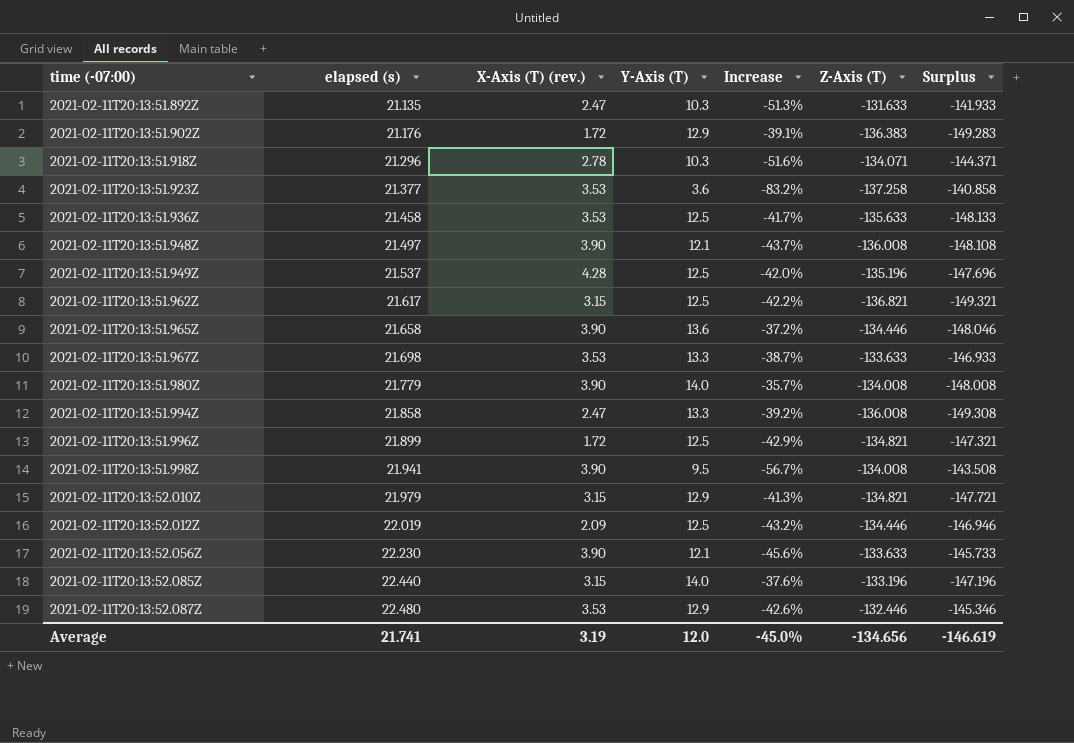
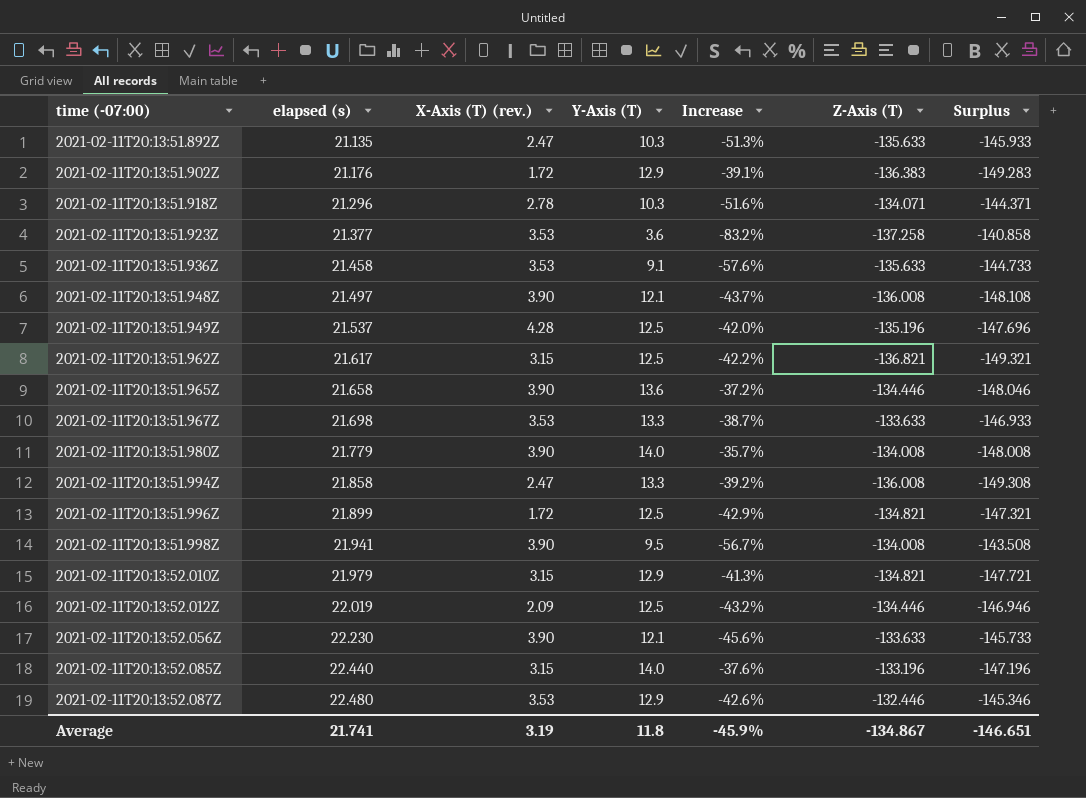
2021-02-11T20:13:51.892Z | Z-Axis (T): -131.633 -> -135.633
2021-02-11T20:13:51.892Z | Surplus: -141.933 -> -145.933
2021-02-11T20:13:51.936Z | Y-Axis (T): 12.5 -> 9.1
2021-02-11T20:13:51.936Z | Increase: -41.7% -> -57.6%
2021-02-11T20:13:51.936Z | Surplus: -148.133 -> -144.733
Average | Y-Axis (T): 12.0 -> 11.8
Average | Increase: -45.0% -> -45.9%
Average | Z-Axis (T): -134.656 -> -134.867
Average | Surplus: -146.619 -> -146.651

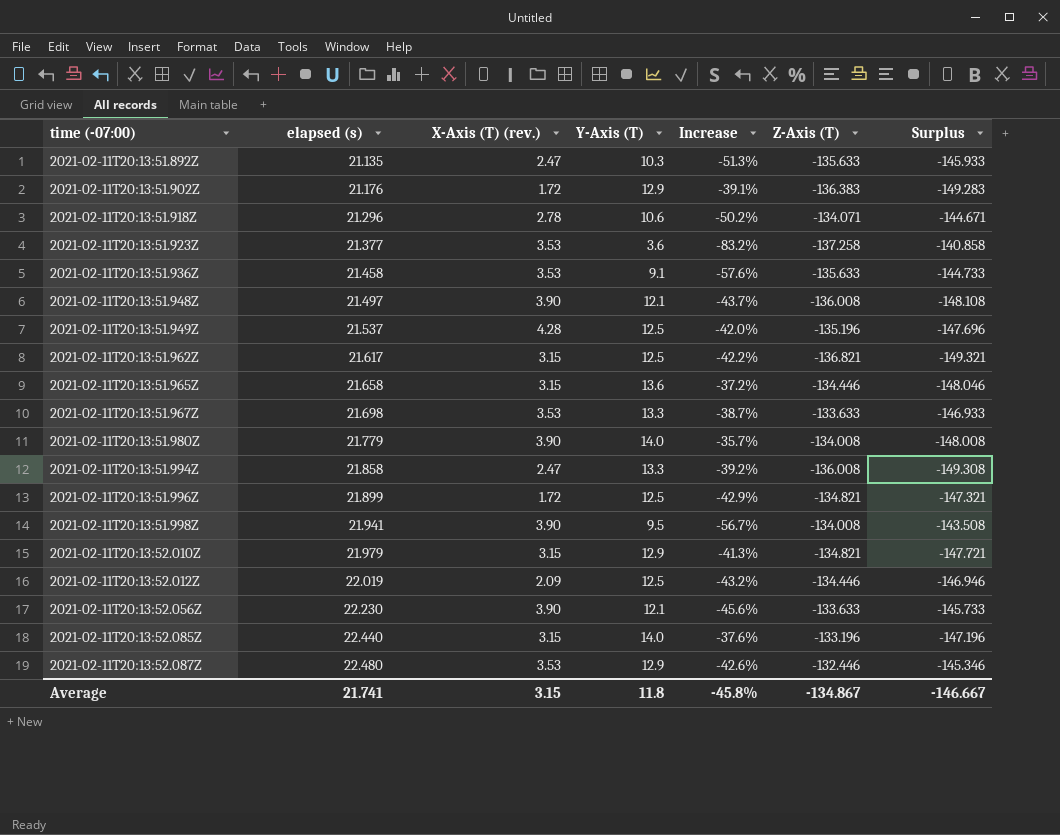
2021-02-11T20:13:51.918Z | Y-Axis (T): 10.3 -> 10.6
2021-02-11T20:13:51.918Z | Increase: -51.6% -> -50.2%
2021-02-11T20:13:51.918Z | Surplus: -144.371 -> -144.671
2021-02-11T20:13:51.965Z | X-Axis (T) (rev.): 3.90 -> 3.15
Average | X-Axis (T) (rev.): 3.19 -> 3.15
Average | Increase: -45.9% -> -45.8%
Average | Surplus: -146.651 -> -146.667

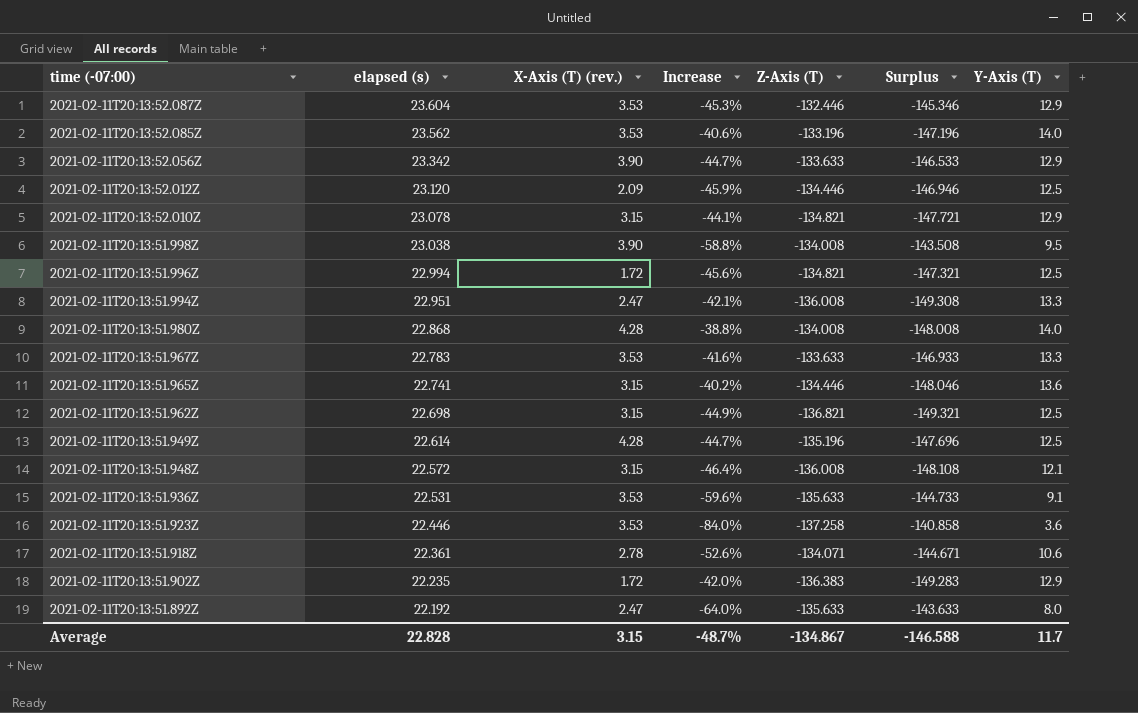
row order: time (-07:00) ascending -> time (-07:00) descending
column Y-Axis (T) | position: 4 -> 7
2021-02-11T20:13:52.087Z | elapsed (s): 22.480 -> 23.604
2021-02-11T20:13:52.087Z | Increase: -42.6% -> -45.3%
2021-02-11T20:13:52.085Z | elapsed (s): 22.440 -> 23.562
2021-02-11T20:13:52.085Z | X-Axis (T) (rev.): 3.15 -> 3.53
2021-02-11T20:13:52.085Z | Increase: -37.6% -> -40.6%
2021-02-11T20:13:52.056Z | elapsed (s): 22.230 -> 23.342
2021-02-11T20:13:52.056Z | Increase: -45.6% -> -44.7%
2021-02-11T20:13:52.056Z | Surplus: -145.733 -> -146.533
2021-02-11T20:13:52.056Z | Y-Axis (T): 12.1 -> 12.9
2021-02-11T20:13:52.012Z | elapsed (s): 22.019 -> 23.120
2021-02-11T20:13:52.012Z | Increase: -43.2% -> -45.9%
2021-02-11T20:13:52.010Z | elapsed (s): 21.979 -> 23.078
2021-02-11T20:13:52.010Z | Increase: -41.3% -> -44.1%
2021-02-11T20:13:51.998Z | elapsed (s): 21.941 -> 23.038
2021-02-11T20:13:51.998Z | Increase: -56.7% -> -58.8%
2021-02-11T20:13:51.996Z | elapsed (s): 21.899 -> 22.994
2021-02-11T20:13:51.996Z | Increase: -42.9% -> -45.6%
2021-02-11T20:13:51.994Z | elapsed (s): 21.858 -> 22.951
2021-02-11T20:13:51.994Z | Increase: -39.2% -> -42.1%
2021-02-11T20:13:51.980Z | elapsed (s): 21.779 -> 22.868
2021-02-11T20:13:51.980Z | X-Axis (T) (rev.): 3.90 -> 4.28
2021-02-11T20:13:51.980Z | Increase: -35.7% -> -38.8%
2021-02-11T20:13:51.967Z | elapsed (s): 21.698 -> 22.783
2021-02-11T20:13:51.967Z | Increase: -38.7% -> -41.6%
2021-02-11T20:13:51.965Z | elapsed (s): 21.658 -> 22.741
2021-02-11T20:13:51.965Z | Increase: -37.2% -> -40.2%
2021-02-11T20:13:51.962Z | elapsed (s): 21.617 -> 22.698
2021-02-11T20:13:51.962Z | Increase: -42.2% -> -44.9%
2021-02-11T20:13:51.949Z | elapsed (s): 21.537 -> 22.614
2021-02-11T20:13:51.949Z | Increase: -42.0% -> -44.7%
2021-02-11T20:13:51.948Z | elapsed (s): 21.497 -> 22.572
2021-02-11T20:13:51.948Z | X-Axis (T) (rev.): 3.90 -> 3.15
2021-02-11T20:13:51.948Z | Increase: -43.7% -> -46.4%
2021-02-11T20:13:51.936Z | elapsed (s): 21.458 -> 22.531
2021-02-11T20:13:51.936Z | Increase: -57.6% -> -59.6%
2021-02-11T20:13:51.923Z | elapsed (s): 21.377 -> 22.446
2021-02-11T20:13:51.923Z | Increase: -83.2% -> -84.0%
2021-02-11T20:13:51.918Z | elapsed (s): 21.296 -> 22.361
2021-02-11T20:13:51.918Z | Increase: -50.2% -> -52.6%
2021-02-11T20:13:51.902Z | elapsed (s): 21.176 -> 22.235
2021-02-11T20:13:51.902Z | Increase: -39.1% -> -42.0%
2021-02-11T20:13:51.892Z | elapsed (s): 21.135 -> 22.192
2021-02-11T20:13:51.892Z | Increase: -51.3% -> -64.0%
2021-02-11T20:13:51.892Z | Surplus: -145.933 -> -143.633
2021-02-11T20:13:51.892Z | Y-Axis (T): 10.3 -> 8.0
Average | elapsed (s): 21.741 -> 22.828
Average | Increase: -45.8% -> -48.7%
Average | Surplus: -146.667 -> -146.588
Average | Y-Axis (T): 11.8 -> 11.7

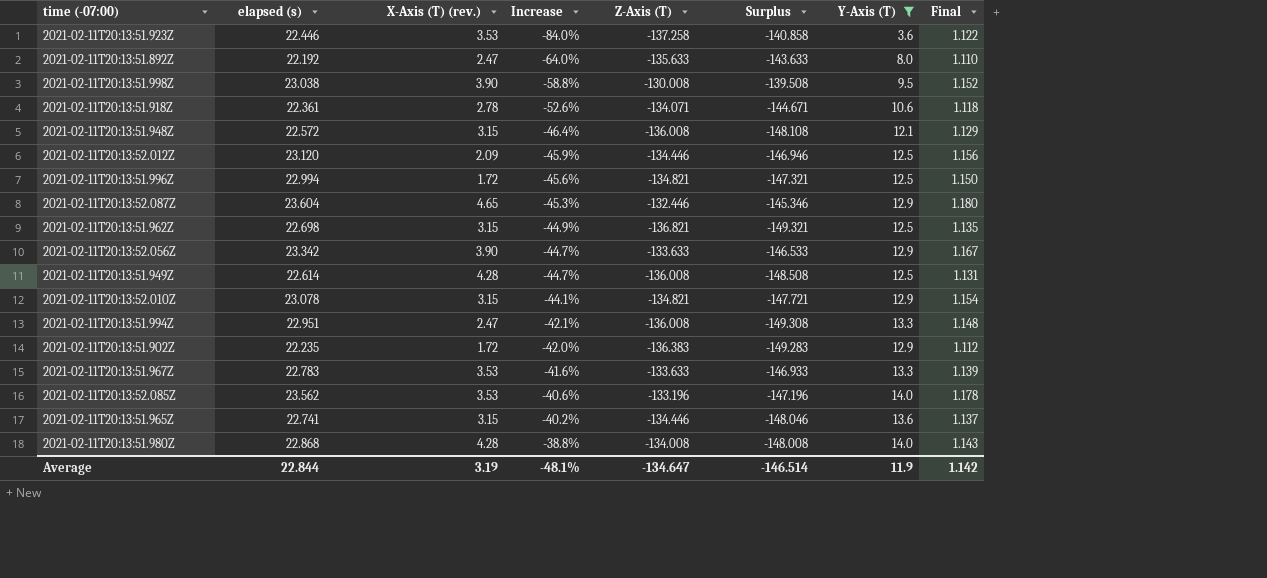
filter: none -> Y-Axis (T) != 9.1
row order: time (-07:00) descending -> Increase ascending
column Final | formula: none -> [elapsed (s)] * 0.05
2021-02-11T20:13:51.998Z | Z-Axis (T): -134.008 -> -130.008
2021-02-11T20:13:51.998Z | Surplus: -143.508 -> -139.508
2021-02-11T20:13:52.087Z | X-Axis (T) (rev.): 3.53 -> 4.65
2021-02-11T20:13:51.949Z | Z-Axis (T): -135.196 -> -136.008
2021-02-11T20:13:51.949Z | Surplus: -147.696 -> -148.508
Average | elapsed (s): 22.828 -> 22.844
Average | X-Axis (T) (rev.): 3.15 -> 3.19
Average | Increase: -48.7% -> -48.1%
Average | Z-Axis (T): -134.867 -> -134.647
Average | Surplus: -146.588 -> -146.514
Average | Y-Axis (T): 11.7 -> 11.9

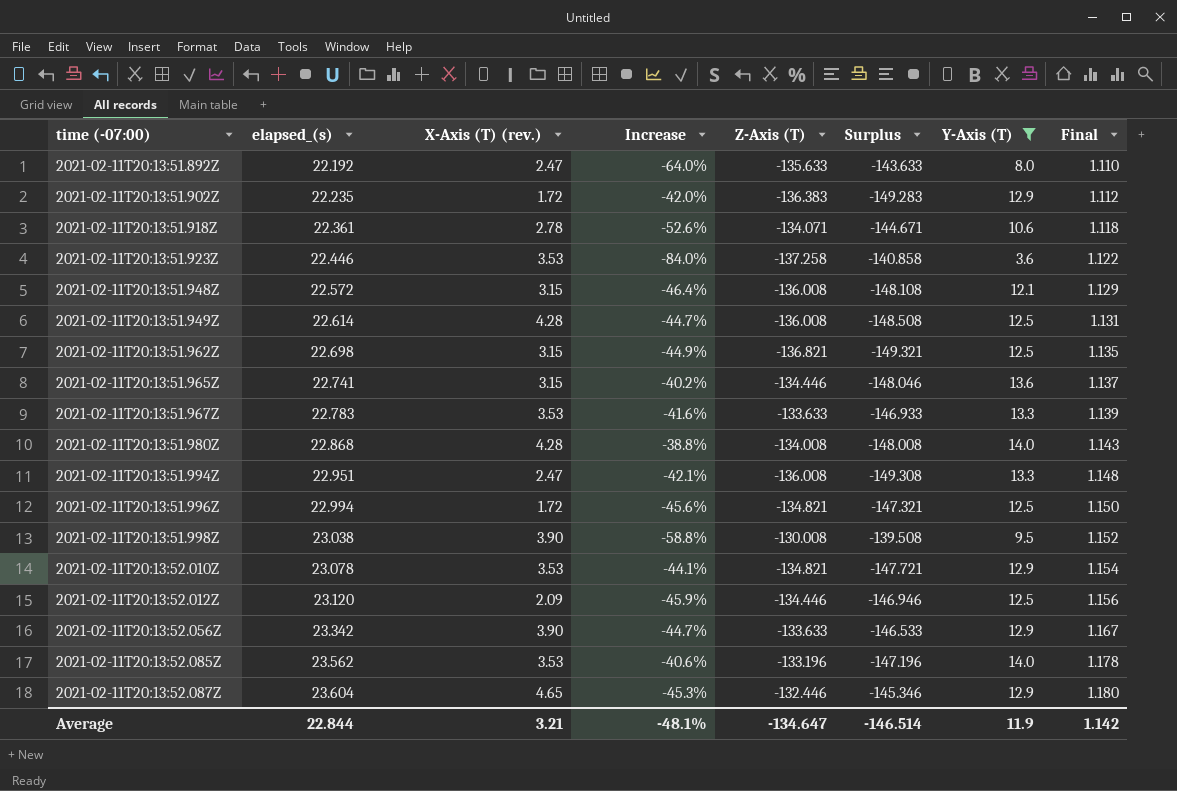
row order: Increase ascending -> time (-07:00) ascending
column name: elapsed (s) -> elapsed_(s)
2021-02-11T20:13:52.010Z | X-Axis (T) (rev.): 3.15 -> 3.53
Average | X-Axis (T) (rev.): 3.19 -> 3.21

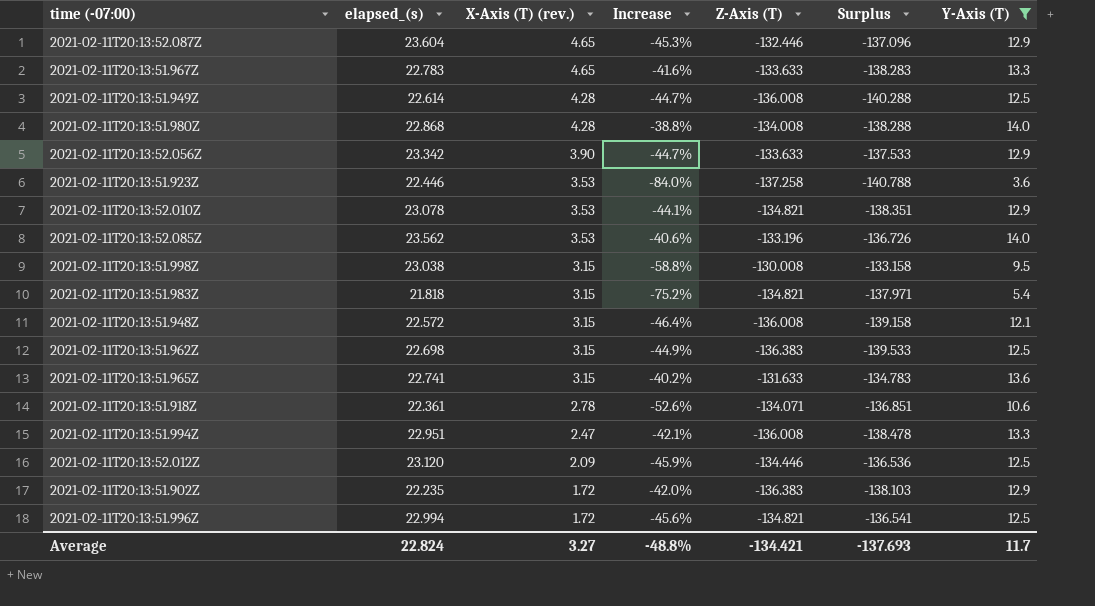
row order: time (-07:00) ascending -> X-Axis (T) (rev.) descending
column Final | formula: [elapsed_(s)] * 0.05 -> none
column Surplus | formula: [Z-Axis (T)] - [Y-Axis (T)] -> [Z-Axis (T)] - [X-Axis (T) (rev.)]
row 2021-02-11T20:13:51.892Z: 22.192 | 2.47 | -64.0% | -135.633 | -143.633 | 8.0 | 1.110 -> none
2021-02-11T20:13:51.967Z | X-Axis (T) (rev.): 3.53 -> 4.65
2021-02-11T20:13:51.998Z | X-Axis (T) (rev.): 3.90 -> 3.15
row 2021-02-11T20:13:51.983Z: none -> 21.818 | 3.15 | -75.2% | -134.821 | -137.971 | 5.4
2021-02-11T20:13:51.962Z | Z-Axis (T): -136.821 -> -136.383
2021-02-11T20:13:51.965Z | Z-Axis (T): -134.446 -> -131.633
Average | elapsed_(s): 22.844 -> 22.824
Average | X-Axis (T) (rev.): 3.21 -> 3.27
Average | Increase: -48.1% -> -48.8%
Average | Z-Axis (T): -134.647 -> -134.421
Average | Surplus: -146.514 -> -137.693
Average | Y-Axis (T): 11.9 -> 11.7

